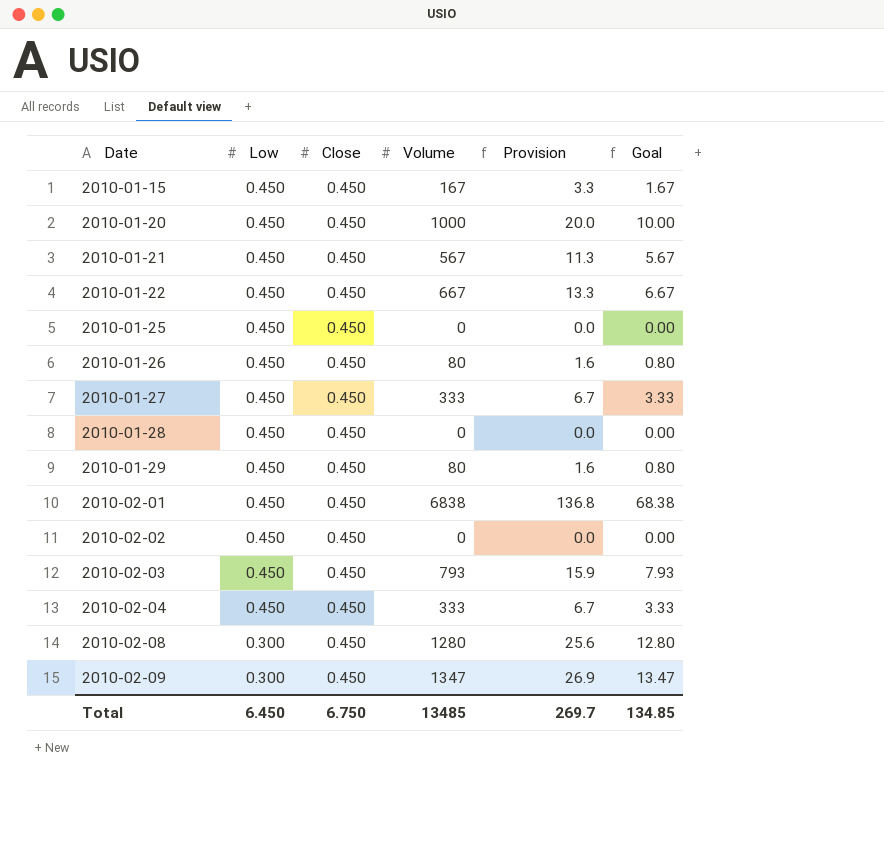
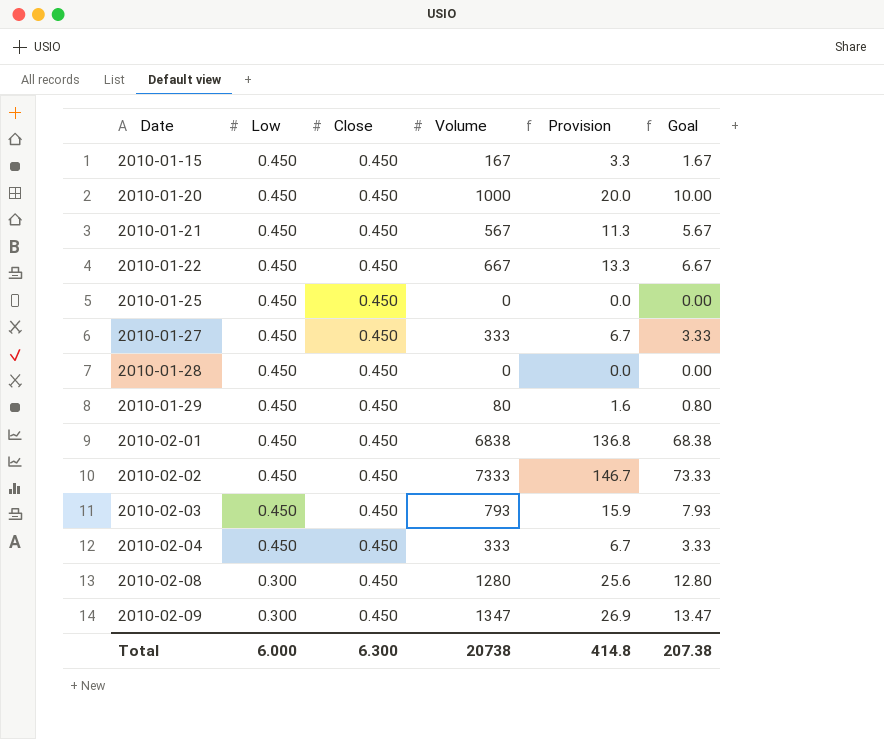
row 2010-01-26: 0.450 | 0.450 | 80 | 1.6 | 0.80 -> none
2010-02-02 | Volume: 0 -> 7333
2010-02-02 | Provision: 0.0 -> 146.7
2010-02-02 | Goal: 0.00 -> 73.33
Total | Low: 6.450 -> 6.000
Total | Close: 6.750 -> 6.300
Total | Volume: 13485 -> 20738
Total | Provision: 269.7 -> 414.8
Total | Goal: 134.85 -> 207.38

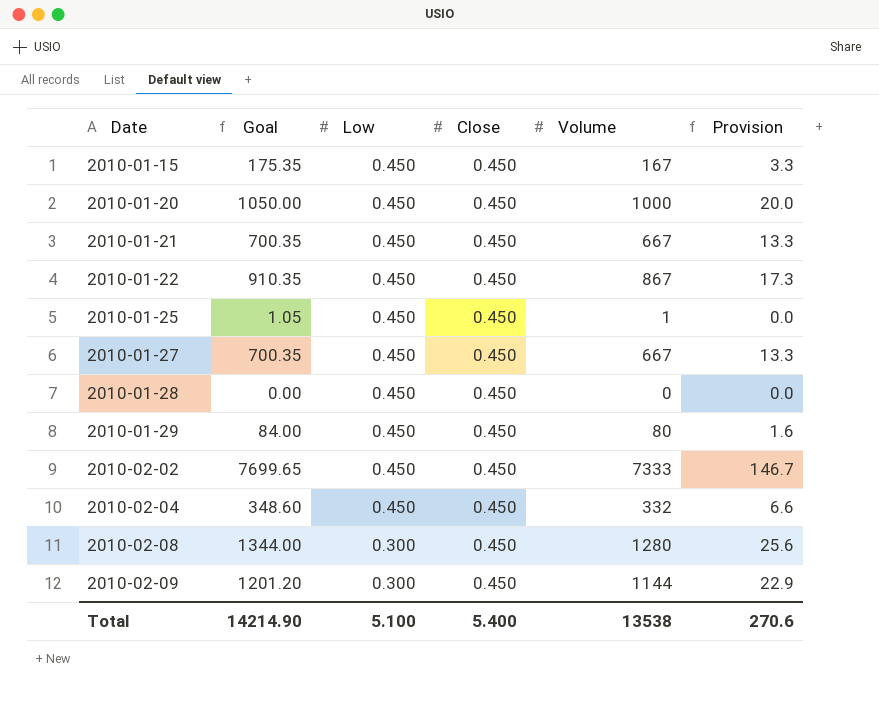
column Goal | formula: [Volume] * 0.01 -> [Volume] * 1.05
column Goal | position: 6 -> 2
row 2010-02-01: 0.450 | 0.450 | 6838 | 136.8 | 68.38 -> none
row 2010-02-03: 0.450 | 0.450 | 793 | 15.9 | 7.93 -> none
2010-01-21 | Volume: 567 -> 667
2010-01-21 | Provision: 11.3 -> 13.3
2010-01-22 | Volume: 667 -> 867
2010-01-22 | Provision: 13.3 -> 17.3
2010-01-25 | Volume: 0 -> 1
2010-01-27 | Volume: 333 -> 667
2010-01-27 | Provision: 6.7 -> 13.3
2010-02-04 | Volume: 333 -> 332
2010-02-04 | Provision: 6.7 -> 6.6
2010-02-09 | Volume: 1347 -> 1144
2010-02-09 | Provision: 26.9 -> 22.9
Total | Goal: 207.38 -> 14214.90
Total | Low: 6.000 -> 5.100
Total | Close: 6.300 -> 5.400
Total | Volume: 20738 -> 13538
Total | Provision: 414.8 -> 270.6

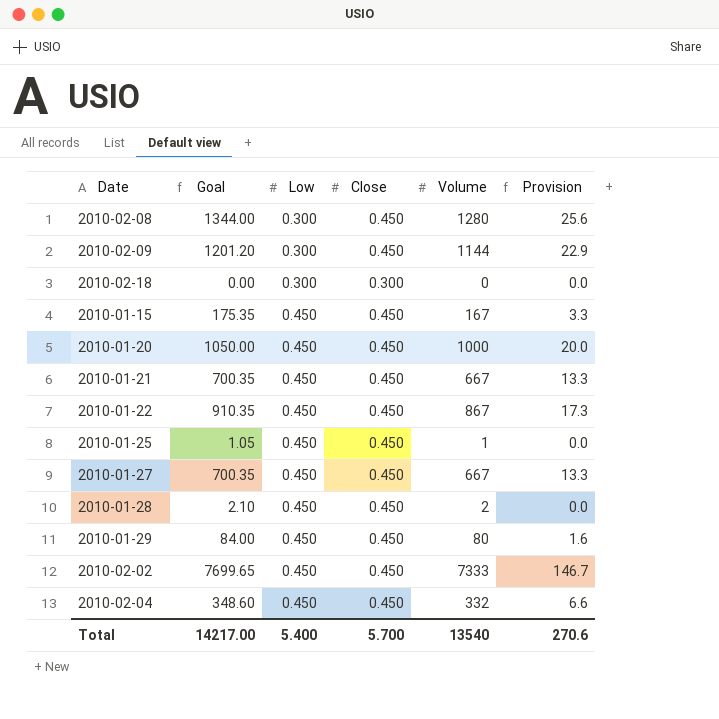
row order: Date ascending -> Low ascending
row 2010-02-18: none -> 0.00 | 0.300 | 0.300 | 0 | 0.0
2010-01-28 | Goal: 0.00 -> 2.10
2010-01-28 | Volume: 0 -> 2
Total | Goal: 14214.90 -> 14217.00
Total | Low: 5.100 -> 5.400
Total | Close: 5.400 -> 5.700
Total | Volume: 13538 -> 13540

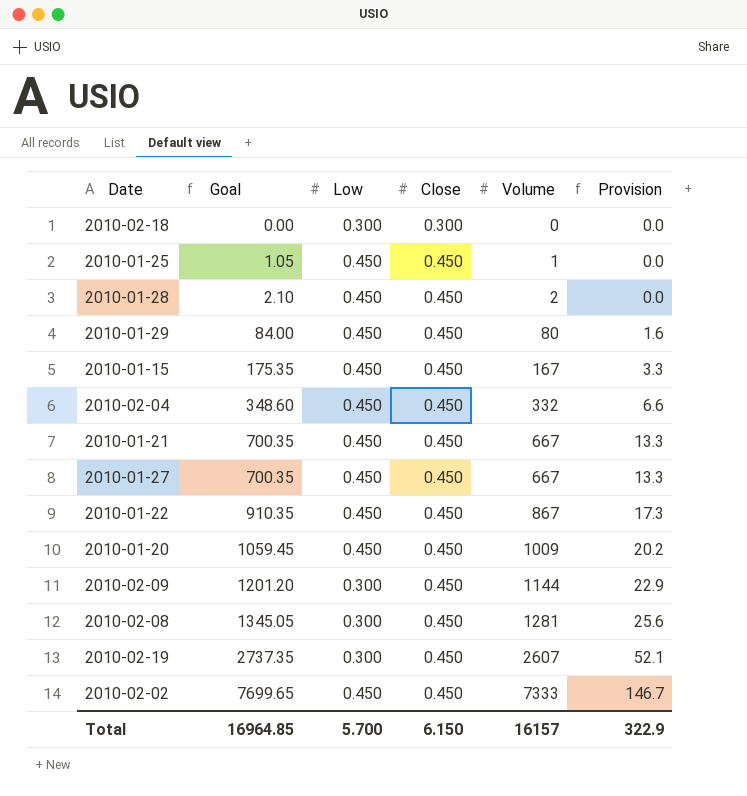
row order: Low ascending -> Goal ascending
2010-01-20 | Goal: 1050.00 -> 1059.45
2010-01-20 | Volume: 1000 -> 1009
2010-01-20 | Provision: 20.0 -> 20.2
2010-02-08 | Goal: 1344.00 -> 1345.05
2010-02-08 | Volume: 1280 -> 1281
row 2010-02-19: none -> 2737.35 | 0.300 | 0.450 | 2607 | 52.1
Total | Goal: 14217.00 -> 16964.85
Total | Low: 5.400 -> 5.700
Total | Close: 5.700 -> 6.150
Total | Volume: 13540 -> 16157
Total | Provision: 270.6 -> 322.9

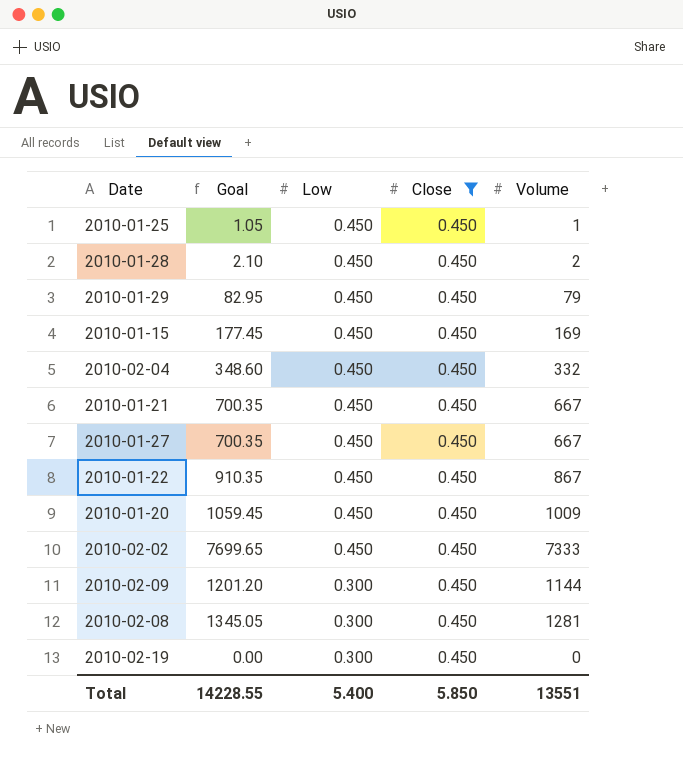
filter: none -> Close = 0.450
row order: Goal ascending -> Low descending
column Provision | formula: [Volume] * 0.02 -> none
2010-01-29 | Goal: 84.00 -> 82.95
2010-01-29 | Volume: 80 -> 79
2010-01-15 | Goal: 175.35 -> 177.45
2010-01-15 | Volume: 167 -> 169
2010-02-19 | Goal: 2737.35 -> 0.00
2010-02-19 | Volume: 2607 -> 0
Total | Goal: 16964.85 -> 14228.55
Total | Low: 5.700 -> 5.400
Total | Close: 6.150 -> 5.850
Total | Volume: 16157 -> 13551

